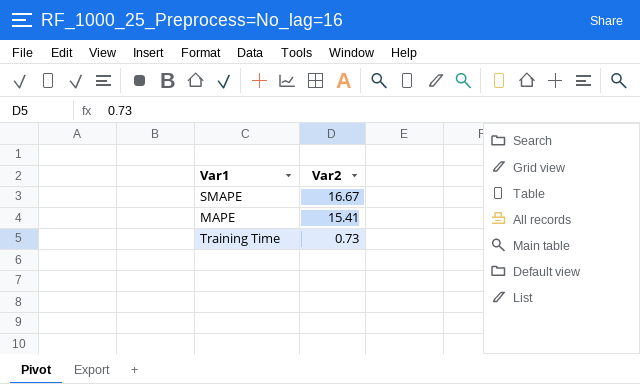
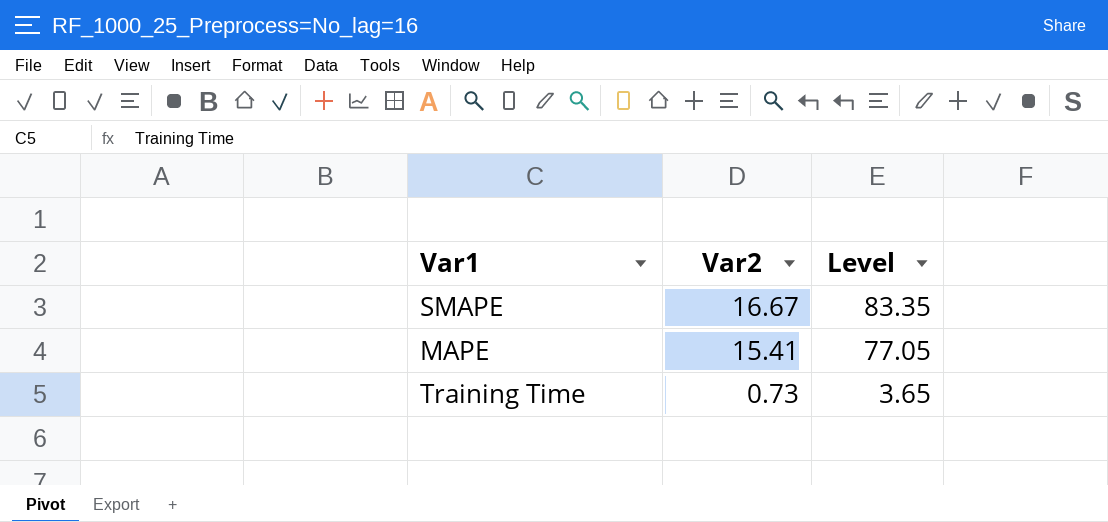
column Level | formula: none -> [Var2] * 5

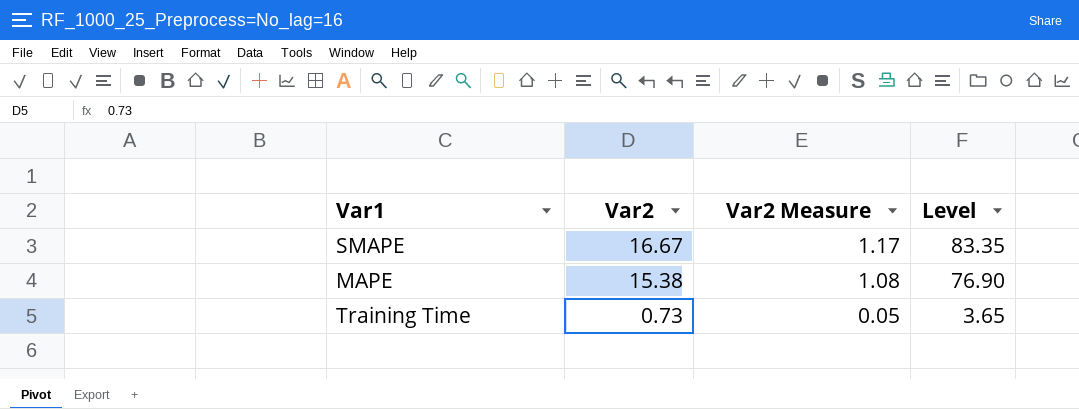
column Var2 Measure | formula: none -> [Var2] * 0.07
MAPE | Var2: 15.41 -> 15.38
MAPE | Level: 77.05 -> 76.90

